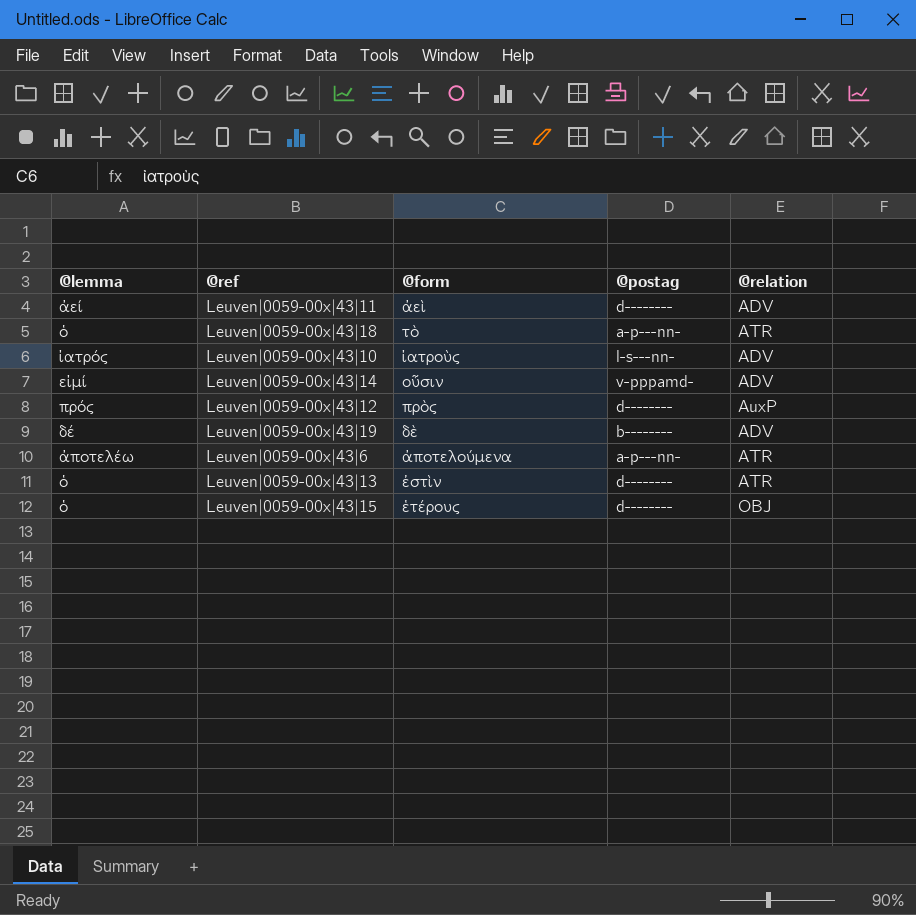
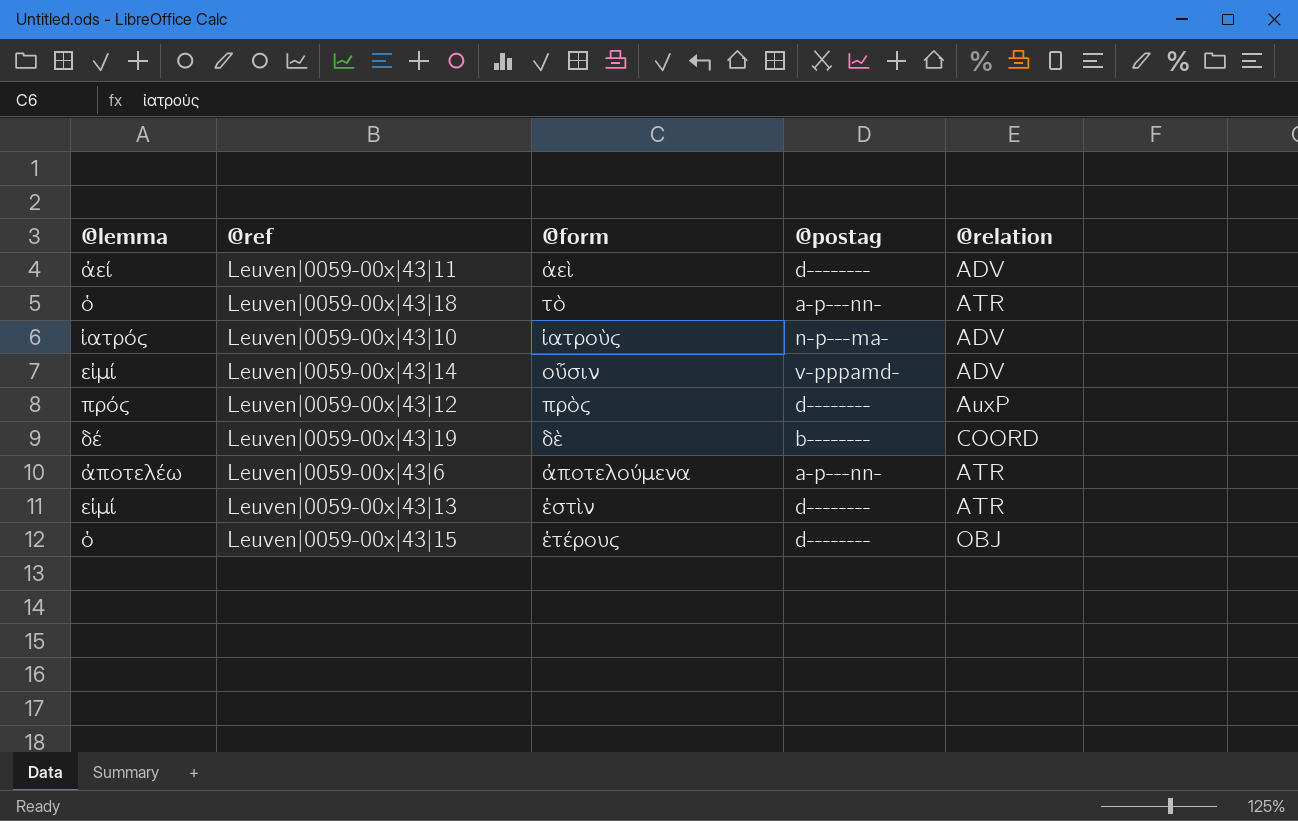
Leuven|0059-00x|43|10 | @postag: l-s---nn- -> n-p---ma-
Leuven|0059-00x|43|19 | @relation: ADV -> COORD
Leuven|0059-00x|43|13 | @lemma: ὁ -> εἰμί

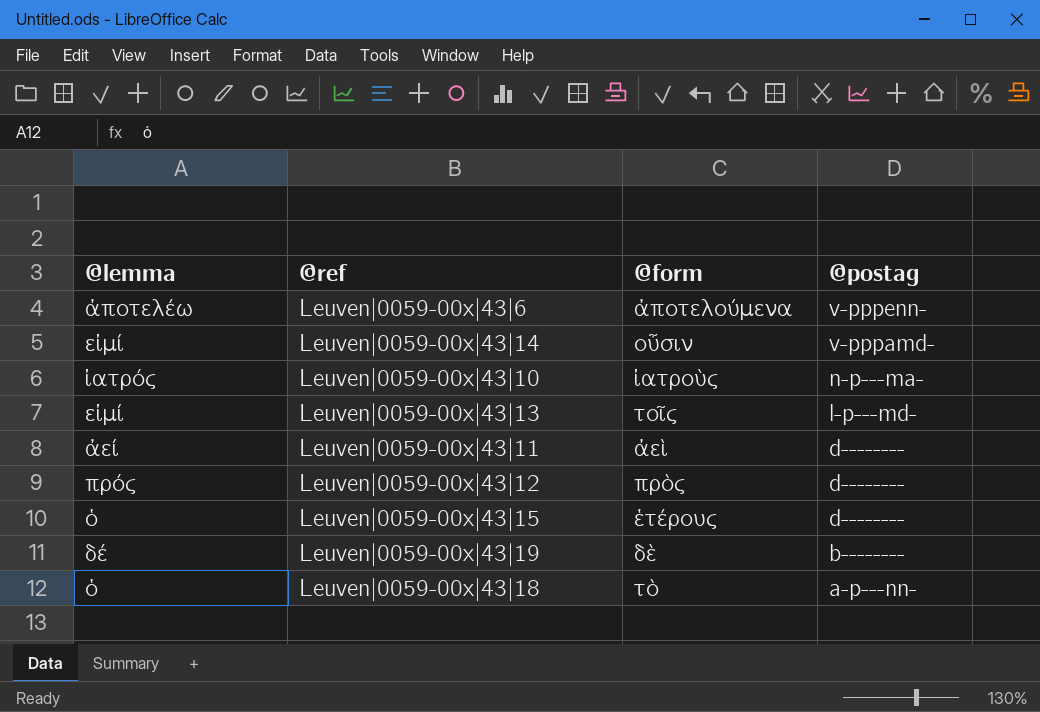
row order: none -> @postag descending
column @relation | position: 5 -> none
Leuven|0059-00x|43|6 | @postag: a-p---nn- -> v-pppenn-
Leuven|0059-00x|43|13 | @form: ἐστὶν -> τοῖς
Leuven|0059-00x|43|13 | @postag: d-------- -> l-p---md-

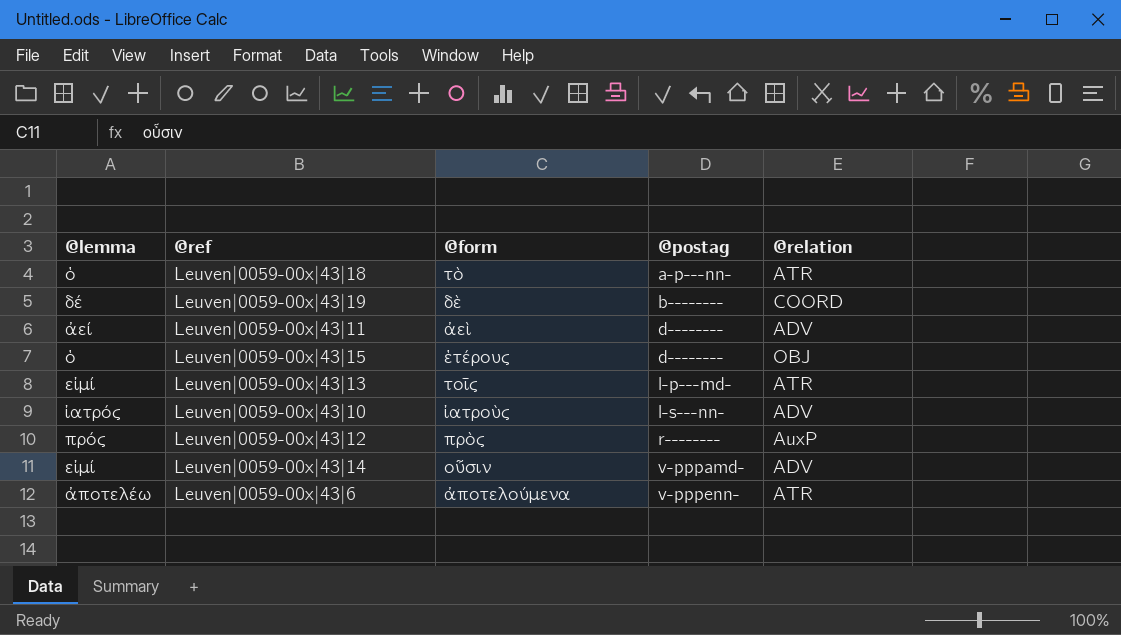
row order: @postag descending -> @postag ascending
column @relation | position: none -> 5
Leuven|0059-00x|43|10 | @postag: n-p---ma- -> l-s---nn-
Leuven|0059-00x|43|12 | @postag: d-------- -> r--------

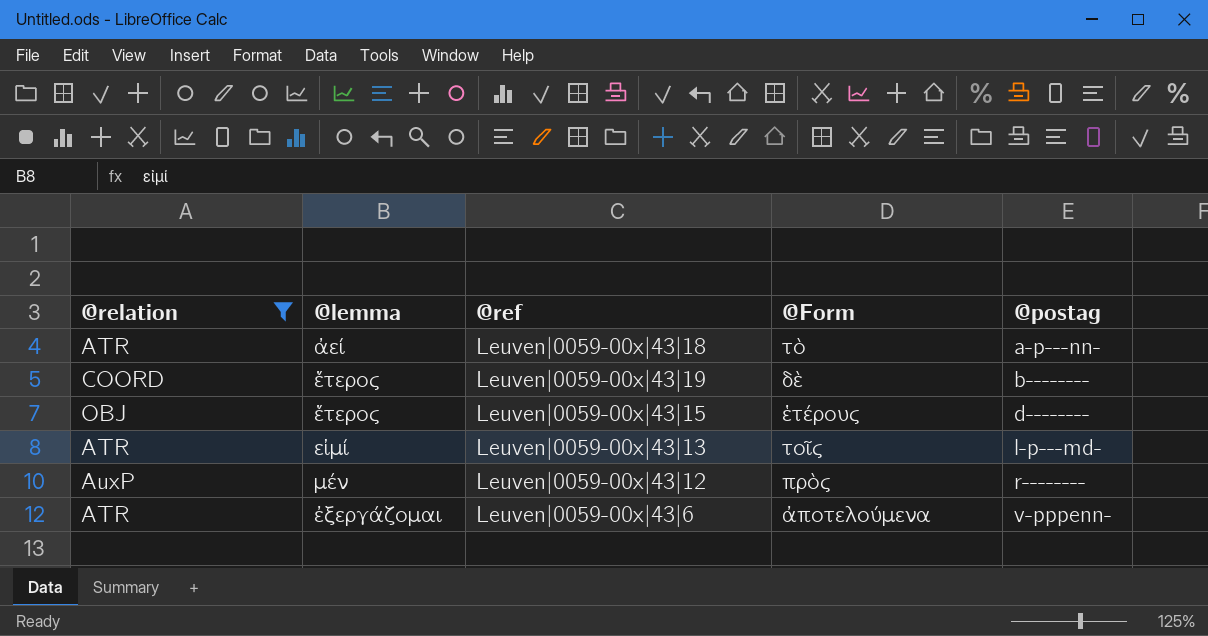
filter: none -> @relation != ADV
column @relation | position: 5 -> 1
column name: @form -> @Form
Leuven|0059-00x|43|18 | @lemma: ὁ -> ἀεί
Leuven|0059-00x|43|19 | @lemma: δέ -> ἕτερος
Leuven|0059-00x|43|15 | @lemma: ὁ -> ἕτερος
Leuven|0059-00x|43|12 | @lemma: πρός -> μέν
Leuven|0059-00x|43|6 | @lemma: ἀποτελέω -> ἐξεργάζομαι

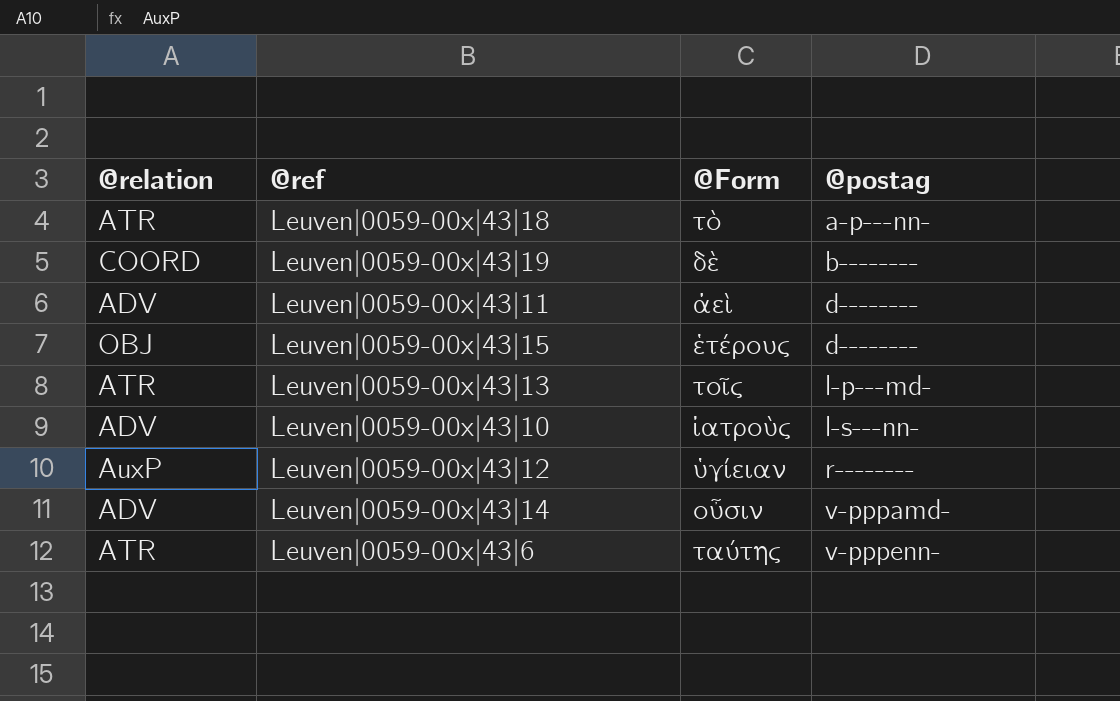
filter: @relation != ADV -> none
column @lemma | position: 2 -> none
Leuven|0059-00x|43|12 | @Form: πρὸς -> ὑγίειαν
Leuven|0059-00x|43|6 | @Form: ἀποτελούμενα -> ταύτης

